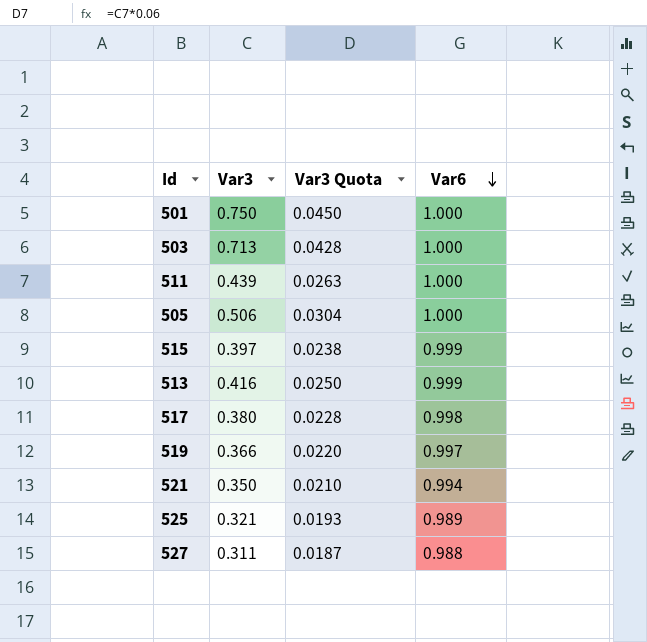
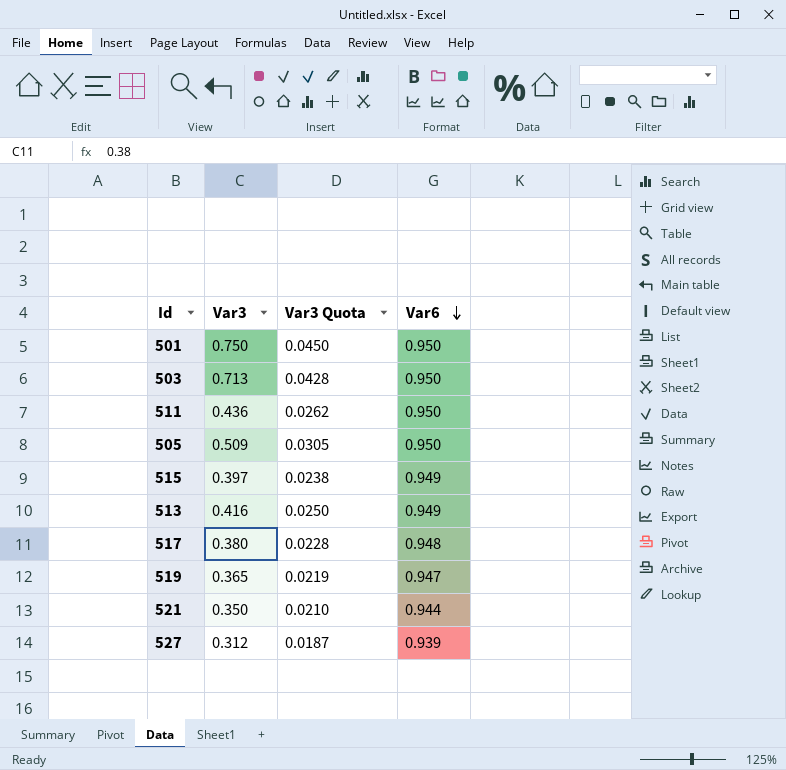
row 525: 0.321 | 0.0193 | 0.989 -> none
501 | Var6: 1.000 -> 0.950
503 | Var6: 1.000 -> 0.950
511 | Var3: 0.439 -> 0.436
511 | Var3 Quota: 0.0263 -> 0.0262
511 | Var6: 1.000 -> 0.950
505 | Var3: 0.506 -> 0.509
505 | Var3 Quota: 0.0304 -> 0.0305
505 | Var6: 1.000 -> 0.950
515 | Var6: 0.999 -> 0.949
513 | Var6: 0.999 -> 0.949
517 | Var6: 0.998 -> 0.948
519 | Var3: 0.366 -> 0.365
519 | Var3 Quota: 0.0220 -> 0.0219
519 | Var6: 0.997 -> 0.947
521 | Var6: 0.994 -> 0.944
527 | Var3: 0.311 -> 0.312
527 | Var6: 0.988 -> 0.939

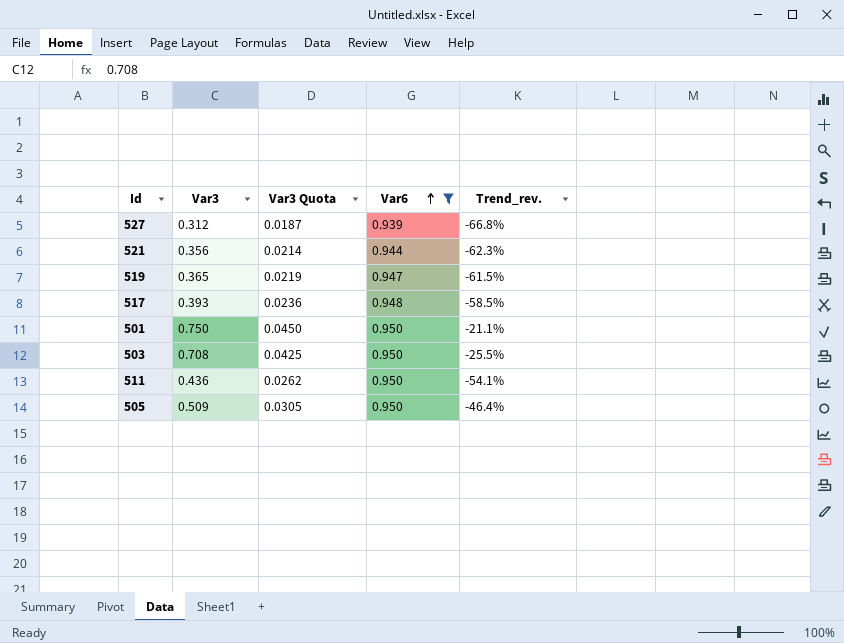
filter: none -> Var6 != 0.949
row order: Var6 descending -> Var6 ascending
column Trend_rev. | formula: none -> ([Var3] - [Var6]) / [Var6]
521 | Var3: 0.350 -> 0.356
521 | Var3 Quota: 0.0210 -> 0.0214
517 | Var3: 0.380 -> 0.393
517 | Var3 Quota: 0.0228 -> 0.0236
503 | Var3: 0.713 -> 0.708
503 | Var3 Quota: 0.0428 -> 0.0425

